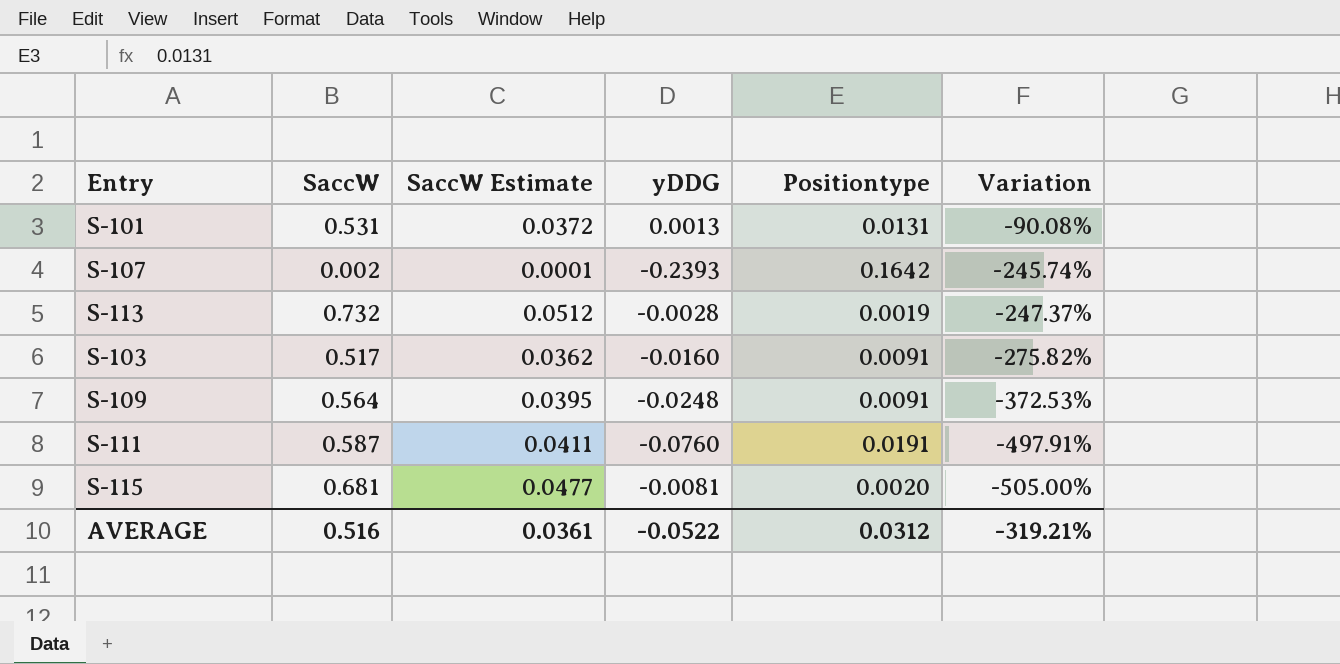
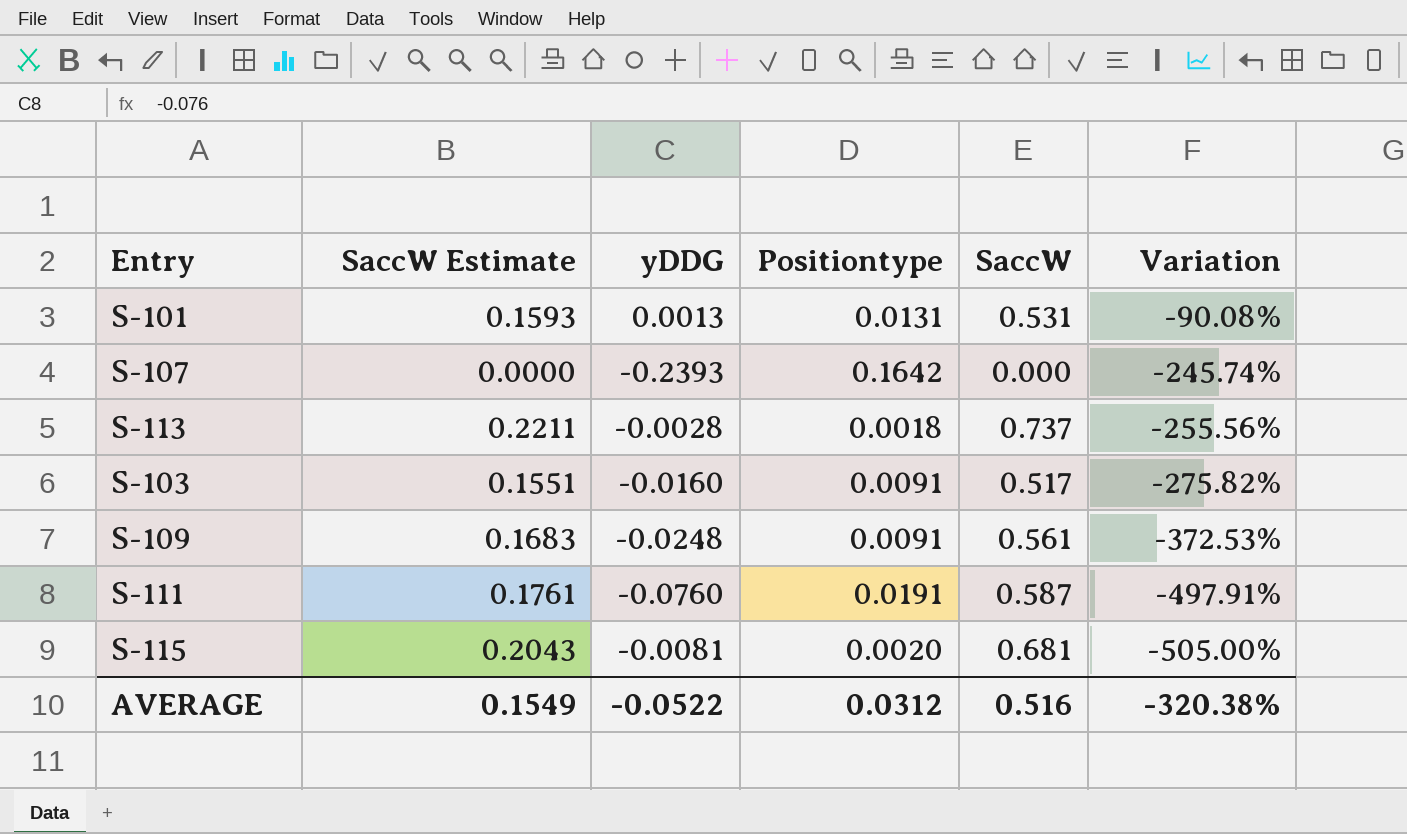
column SaccW Estimate | formula: [SaccW] * 0.07 -> [SaccW] * 0.3
column SaccW | position: 2 -> 5
S-107 | SaccW: 0.002 -> 0.000
S-113 | Positiontype: 0.0019 -> 0.0018
S-113 | SaccW: 0.732 -> 0.737
S-113 | Variation: -247.37% -> -255.56%
S-109 | SaccW: 0.564 -> 0.561
AVERAGE | SaccW Estimate: 0.0361 -> 0.1549
AVERAGE | Variation: -319.21% -> -320.38%

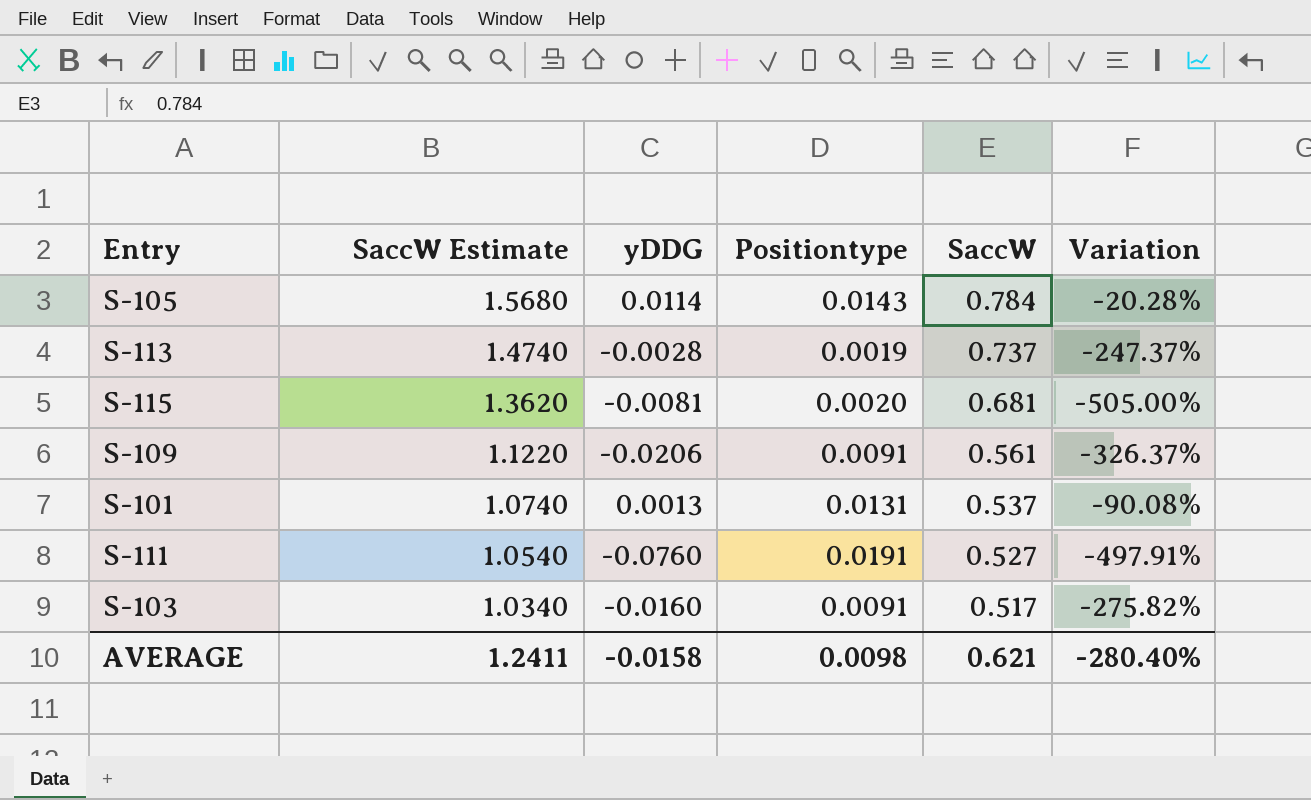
row order: Variation descending -> SaccW Estimate descending
column SaccW Estimate | formula: [SaccW] * 0.3 -> [SaccW] * 2
row S-107: 0.0000 | -0.2393 | 0.1642 | 0.000 | -245.74% -> none
row S-105: none -> 1.5680 | 0.0114 | 0.0143 | 0.784 | -20.28%
S-113 | Positiontype: 0.0018 -> 0.0019
S-113 | Variation: -255.56% -> -247.37%
S-109 | yDDG: -0.0248 -> -0.0206
S-109 | Variation: -372.53% -> -326.37%
S-101 | SaccW: 0.531 -> 0.537
S-111 | SaccW: 0.587 -> 0.527
AVERAGE | SaccW Estimate: 0.1549 -> 1.2411
AVERAGE | yDDG: -0.0522 -> -0.0158
AVERAGE | Positiontype: 0.0312 -> 0.0098
AVERAGE | SaccW: 0.516 -> 0.621
AVERAGE | Variation: -320.38% -> -280.40%

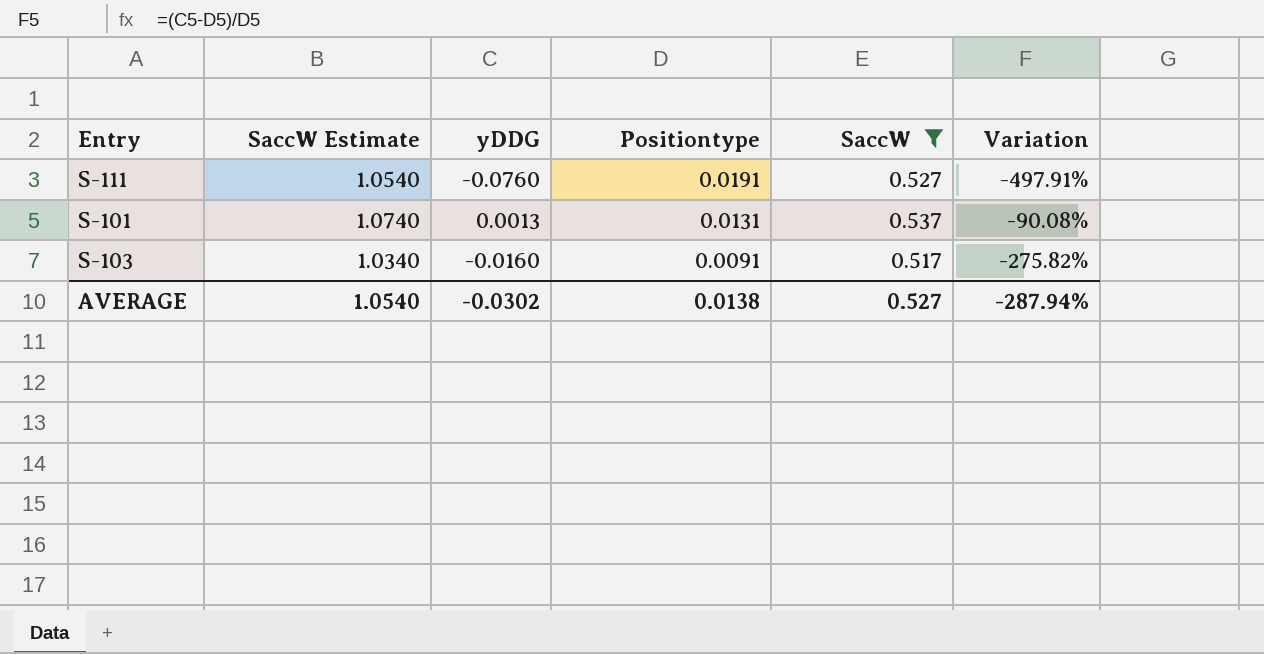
filter: none -> SaccW <= 0.537
row order: SaccW Estimate descending -> Positiontype descending
AVERAGE | SaccW Estimate: 1.2411 -> 1.0540
AVERAGE | yDDG: -0.0158 -> -0.0302
AVERAGE | Positiontype: 0.0098 -> 0.0138
AVERAGE | SaccW: 0.621 -> 0.527
AVERAGE | Variation: -280.40% -> -287.94%

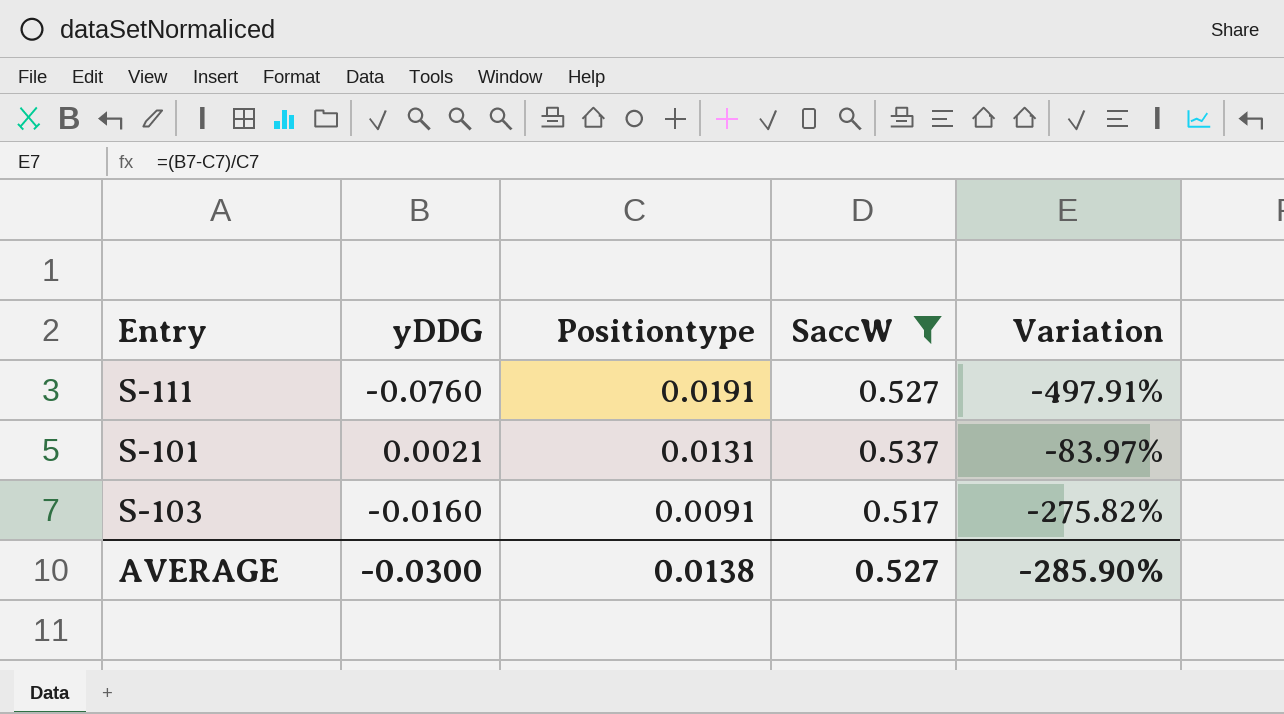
column SaccW Estimate | formula: [SaccW] * 2 -> none
S-101 | yDDG: 0.0013 -> 0.0021
S-101 | Variation: -90.08% -> -83.97%
AVERAGE | yDDG: -0.0302 -> -0.0300
AVERAGE | Variation: -287.94% -> -285.90%

